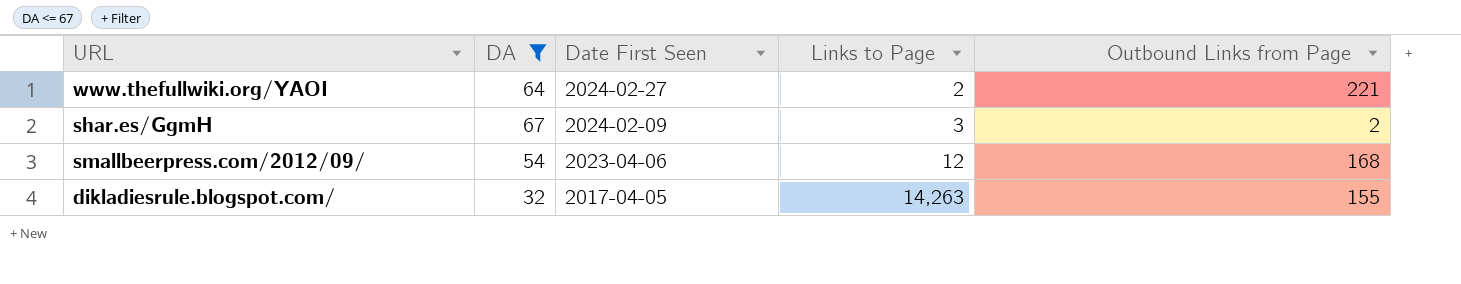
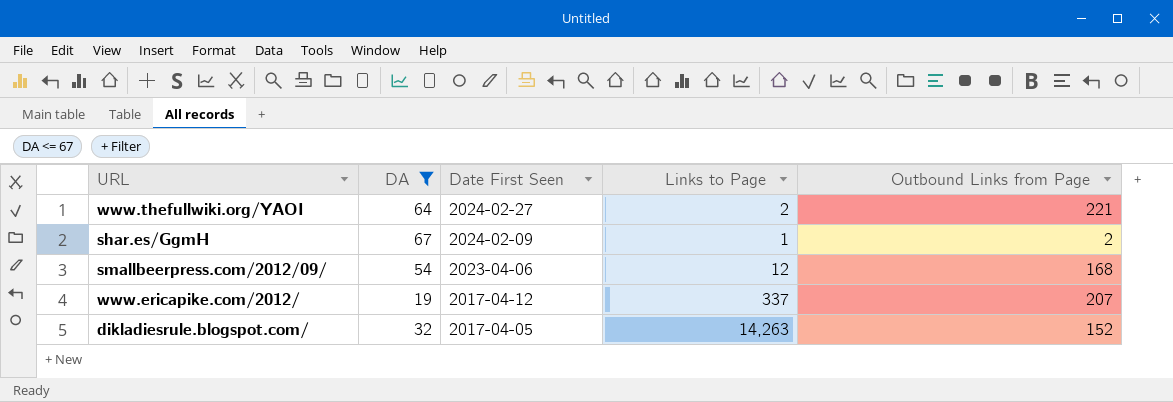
shar.es/GgmH | Links to Page: 3 -> 1
row www.ericapike.com/2012/: none -> 19 | 2017-04-12 | 337 | 207
dikladiesrule.blogspot.com/ | Outbound Links from Page: 155 -> 152

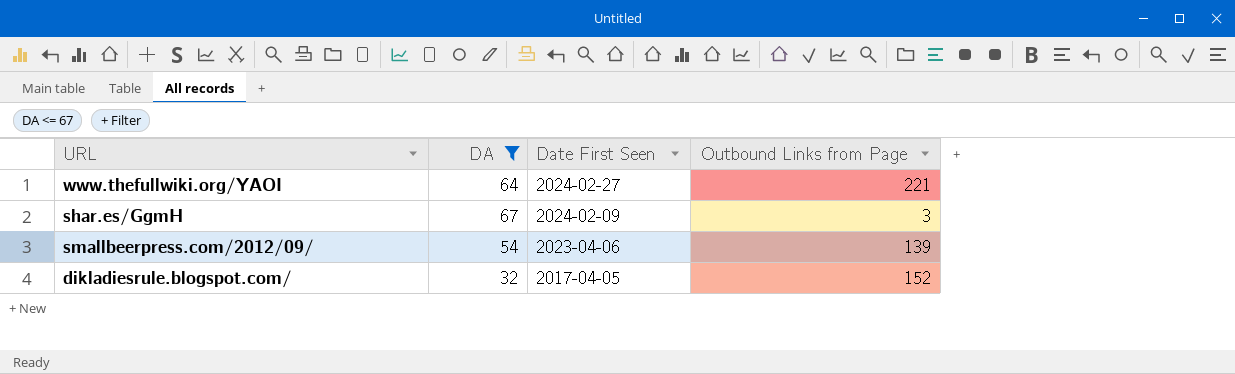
column Links to Page | position: 4 -> none
row www.ericapike.com/2012/: 19 | 2017-04-12 | 337 | 207 -> none
shar.es/GgmH | Outbound Links from Page: 2 -> 3
smallbeerpress.com/2012/09/ | Outbound Links from Page: 168 -> 139

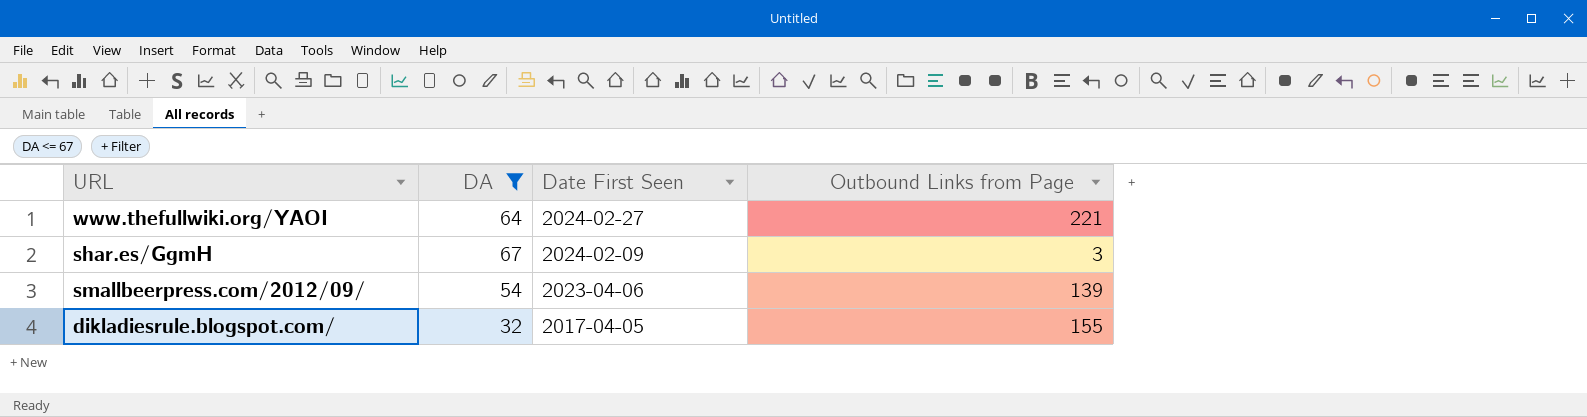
dikladiesrule.blogspot.com/ | Outbound Links from Page: 152 -> 155

